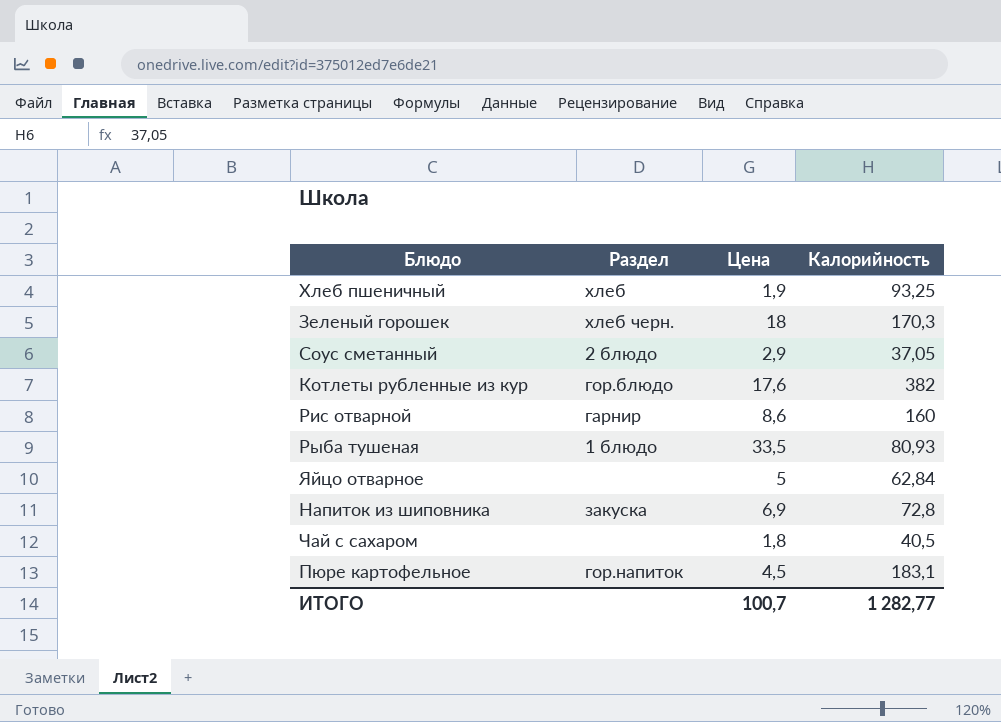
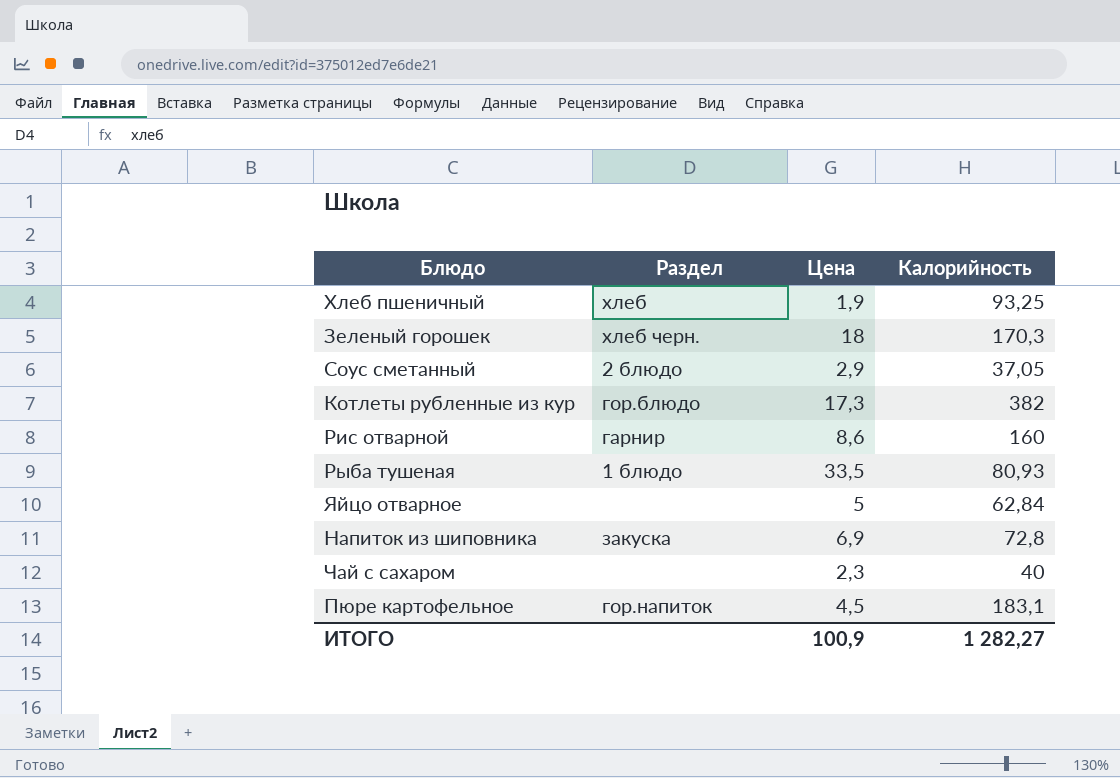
Котлеты рубленные из кур | Цена: 17,6 -> 17,3
Чай с сахаром | Цена: 1,8 -> 2,3
Чай с сахаром | Калорийность: 40,5 -> 40
ИТОГО | Цена: 100,7 -> 100,9
ИТОГО | Калорийность: 1 282,77 -> 1 282,27

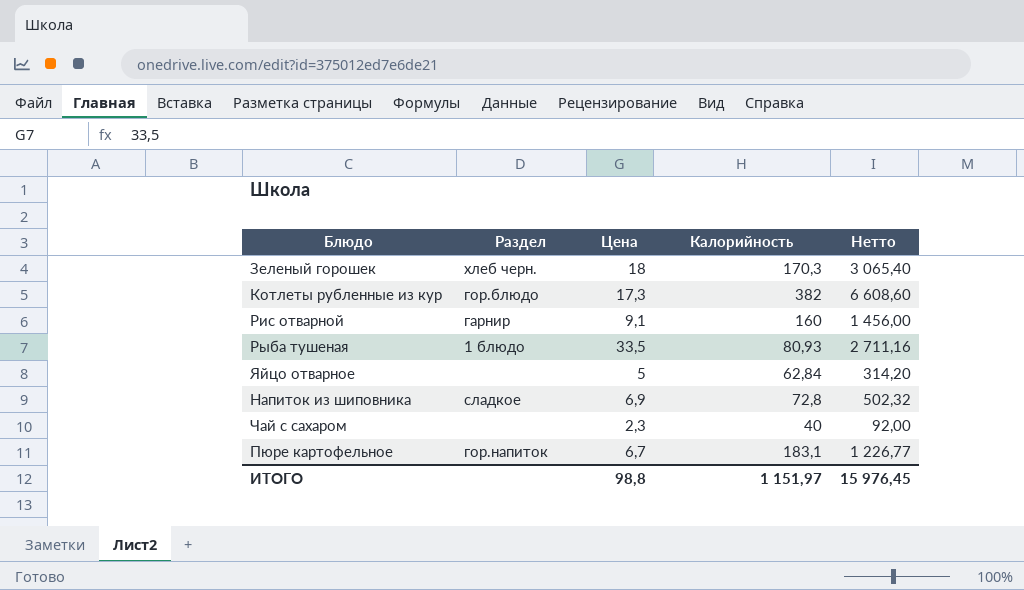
column Нетто | formula: none -> [Цена] * [Калорийность]
row Хлеб пшеничный: хлеб | 1,9 | 93,25 -> none
row Соус сметанный: 2 блюдо | 2,9 | 37,05 -> none
Рис отварной | Цена: 8,6 -> 9,1
Напиток из шиповника | Раздел: закуска -> сладкое
Пюре картофельное | Цена: 4,5 -> 6,7
ИТОГО | Цена: 100,9 -> 98,8
ИТОГО | Калорийность: 1 282,27 -> 1 151,97

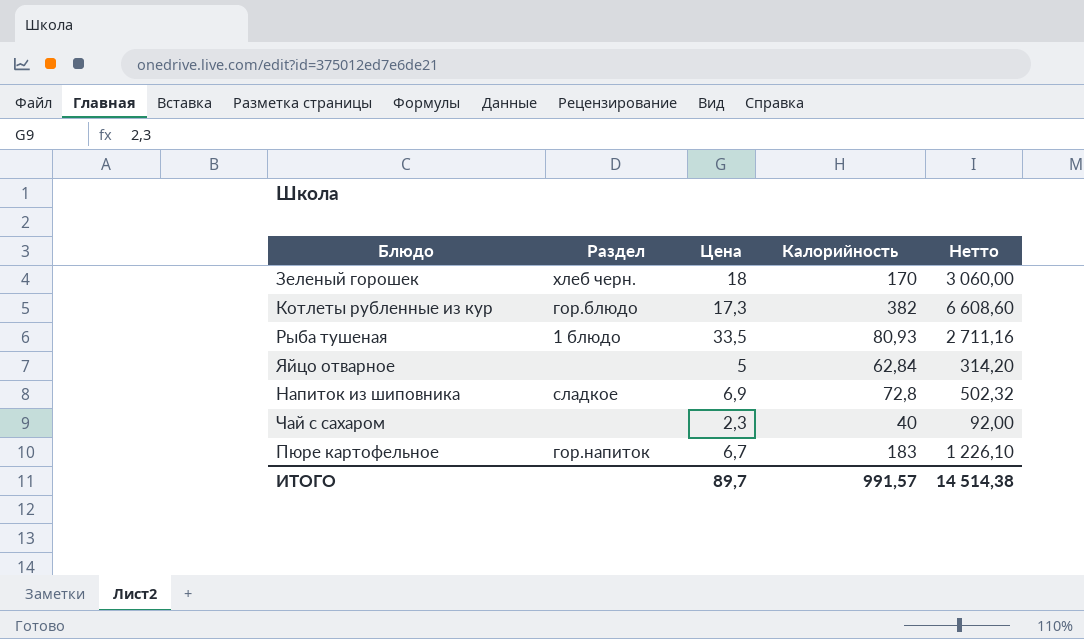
row Рис отварной: гарнир | 9,1 | 160 | 1 456,00 -> none
Зеленый горошек | Калорийность: 170,3 -> 170
Зеленый горошек | Нетто: 3 065,40 -> 3 060,00
Пюре картофельное | Калорийность: 183,1 -> 183
Пюре картофельное | Нетто: 1 226,77 -> 1 226,10
ИТОГО | Цена: 98,8 -> 89,7
ИТОГО | Калорийность: 1 151,97 -> 991,57
ИТОГО | Нетто: 15 976,45 -> 14 514,38

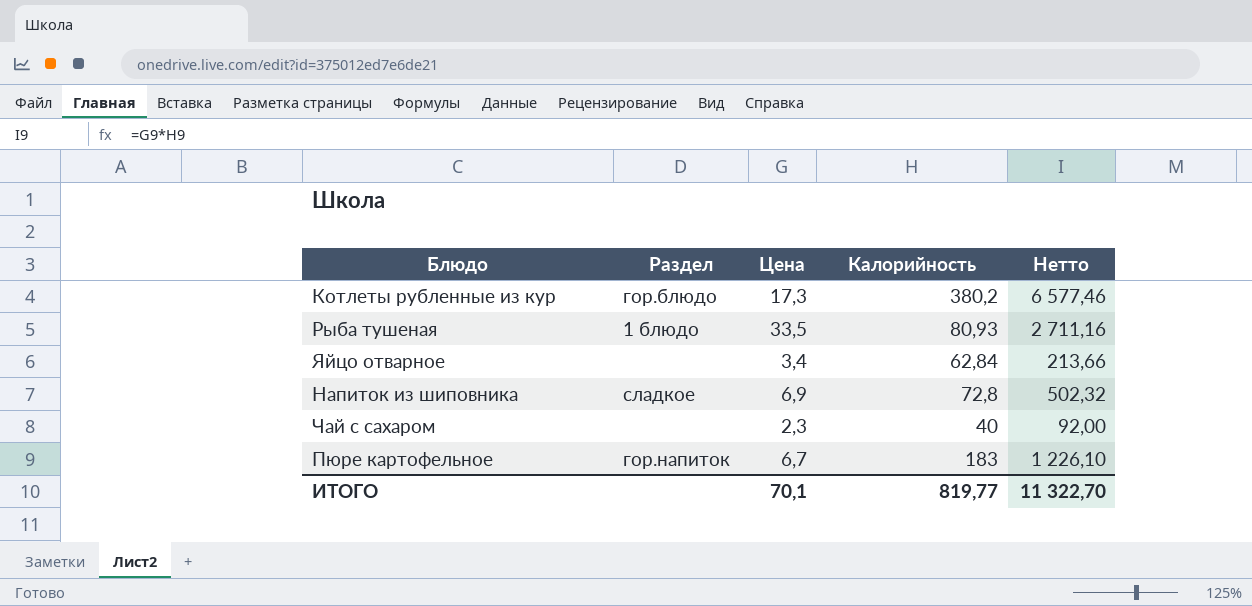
row Зеленый горошек: хлеб черн. | 18 | 170 | 3 060,00 -> none
Котлеты рубленные из кур | Калорийность: 382 -> 380,2
Котлеты рубленные из кур | Нетто: 6 608,60 -> 6 577,46
Яйцо отварное | Цена: 5 -> 3,4
Яйцо отварное | Нетто: 314,20 -> 213,66
ИТОГО | Цена: 89,7 -> 70,1
ИТОГО | Калорийность: 991,57 -> 819,77
ИТОГО | Нетто: 14 514,38 -> 11 322,70

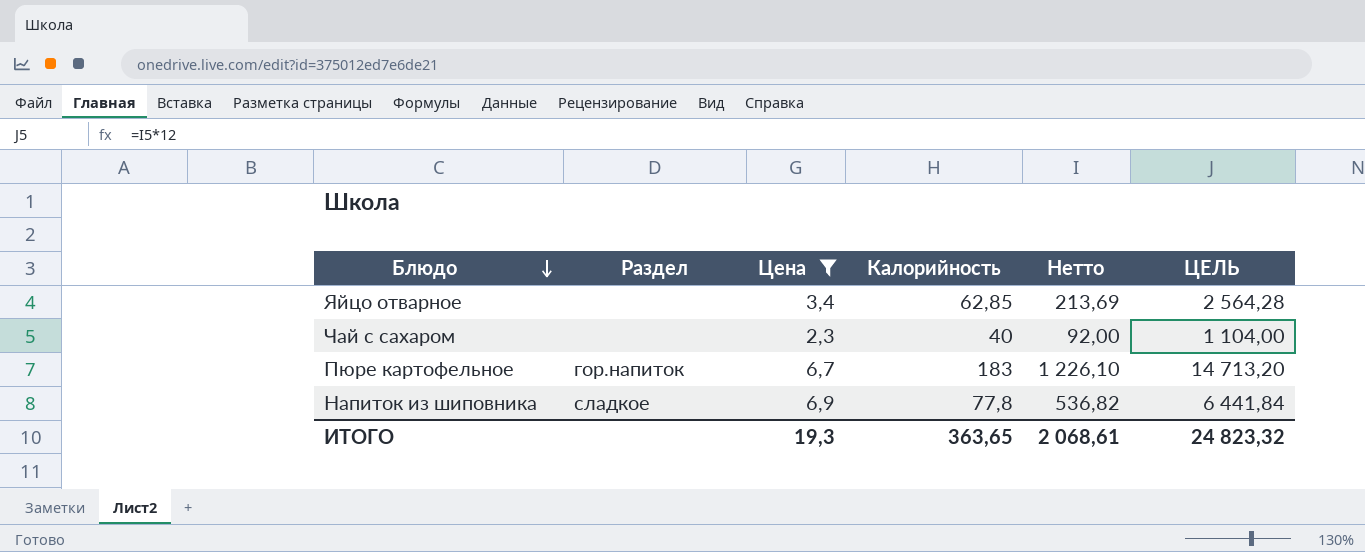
filter: none -> Цена <= 6,9
row order: none -> Блюдо descending
column ЦЕЛЬ | formula: none -> [Нетто] * 12
Яйцо отварное | Калорийность: 62,84 -> 62,85
Яйцо отварное | Нетто: 213,66 -> 213,69
Напиток из шиповника | Калорийность: 72,8 -> 77,8
Напиток из шиповника | Нетто: 502,32 -> 536,82
ИТОГО | Цена: 70,1 -> 19,3
ИТОГО | Калорийность: 819,77 -> 363,65
ИТОГО | Нетто: 11 322,70 -> 2 068,61

